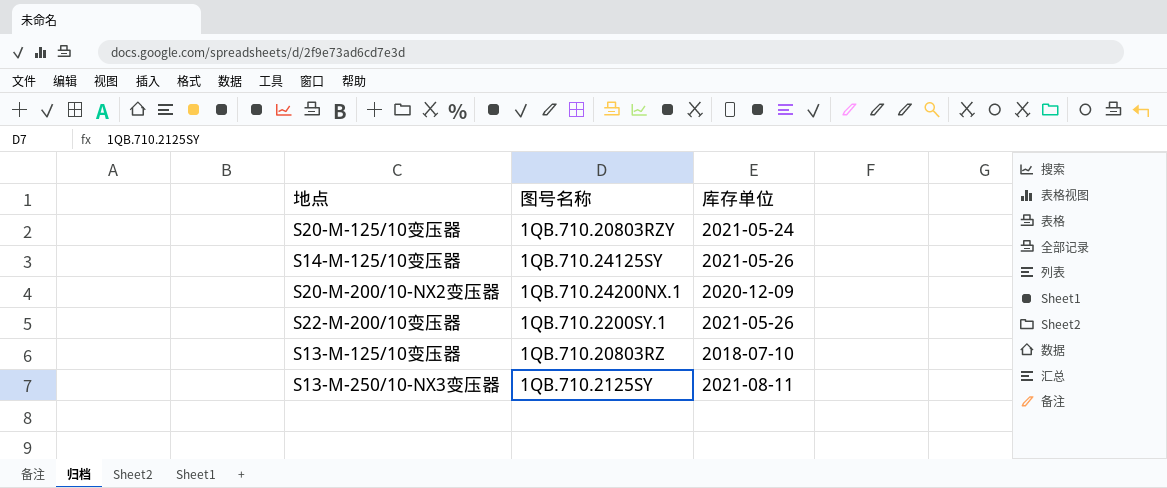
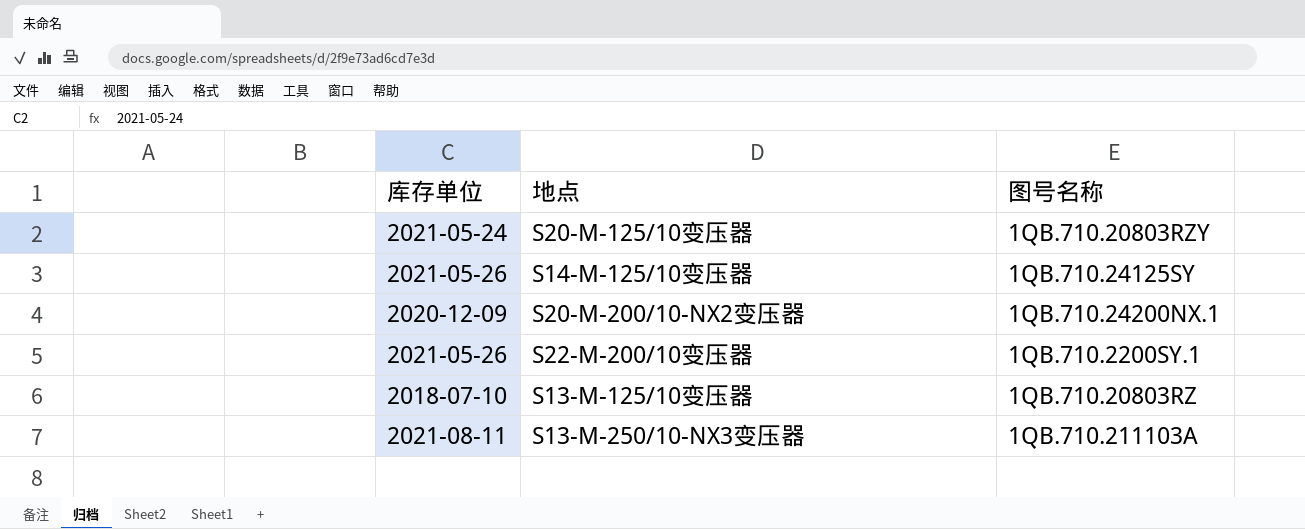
column 库存单位 | position: 3 -> 1
S13-M-250/10-NX3变压器 | 图号名称: 1QB.710.2125SY -> 1QB.710.211103A

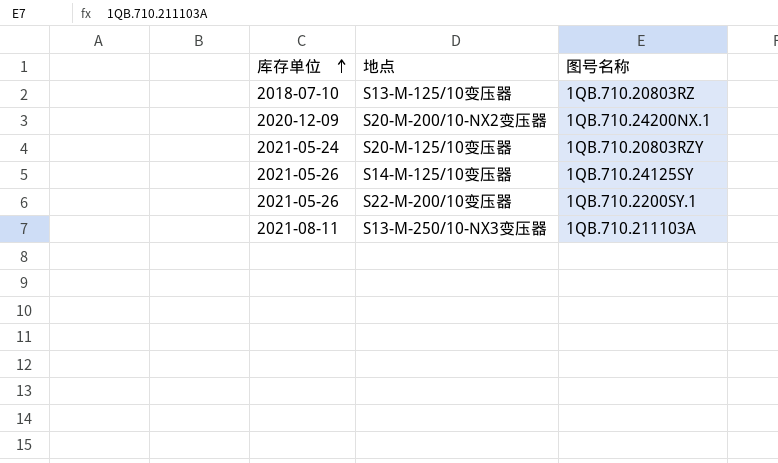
row order: none -> 库存单位 ascending

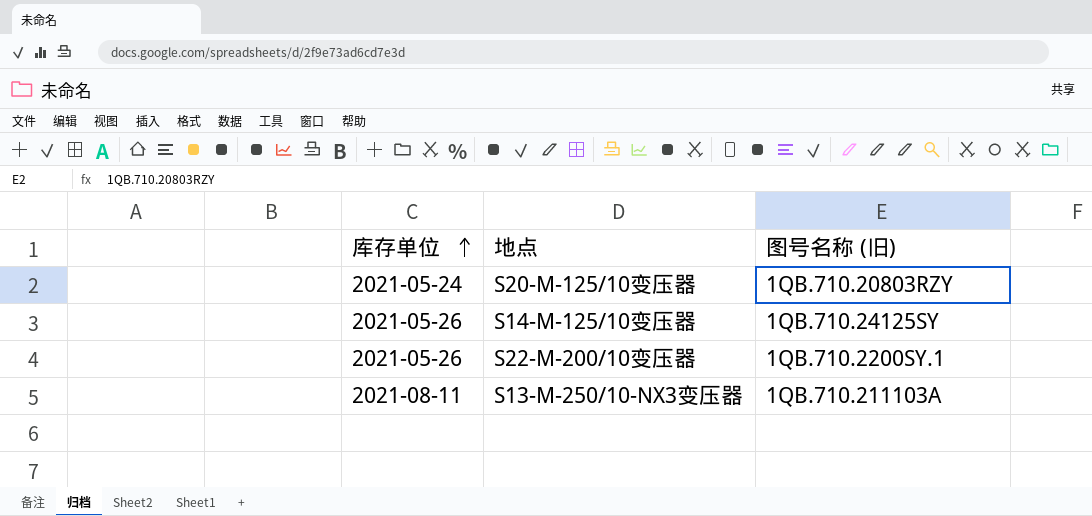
column name: 图号名称 -> 图号名称 (旧)
row S13-M-125/10变压器: 2018-07-10 | 1QB.710.20803RZ -> none
row S20-M-200/10-NX2变压器: 2020-12-09 | 1QB.710.24200NX.1 -> none

